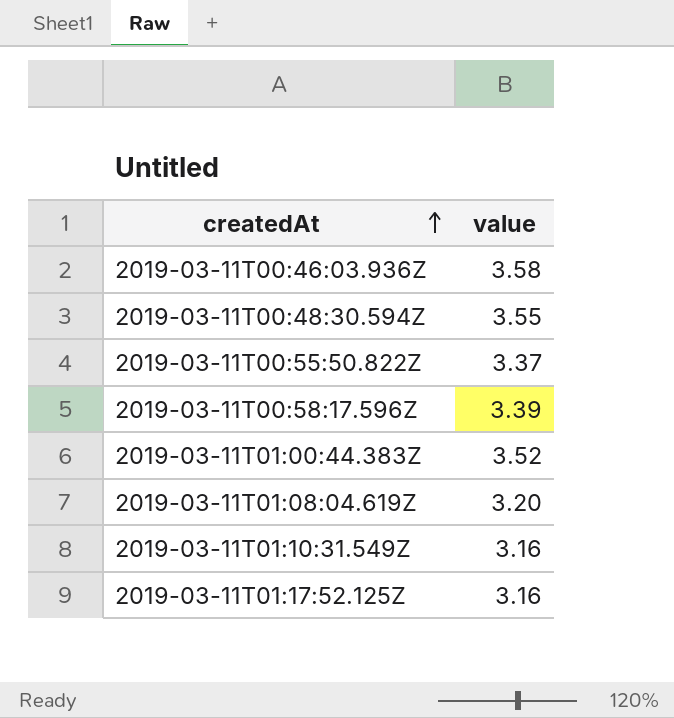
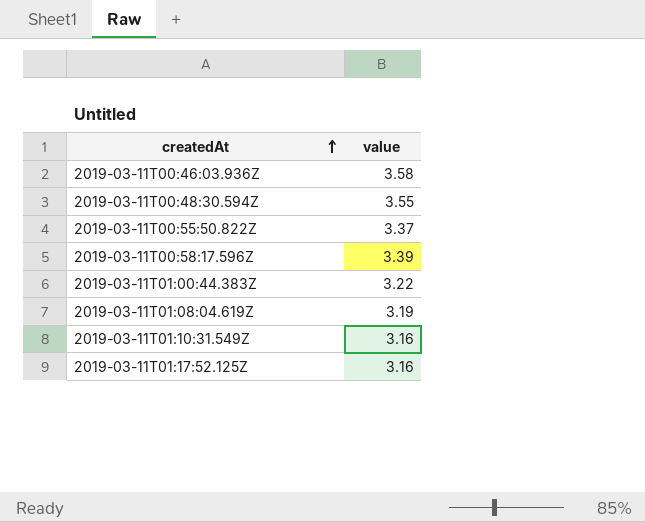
2019-03-11T01:00:44.383Z | value: 3.52 -> 3.22
2019-03-11T01:08:04.619Z | value: 3.20 -> 3.19

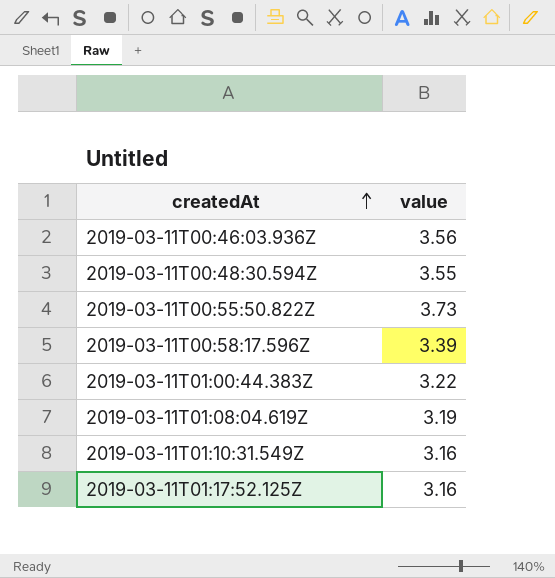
2019-03-11T00:46:03.936Z | value: 3.58 -> 3.56
2019-03-11T00:55:50.822Z | value: 3.37 -> 3.73

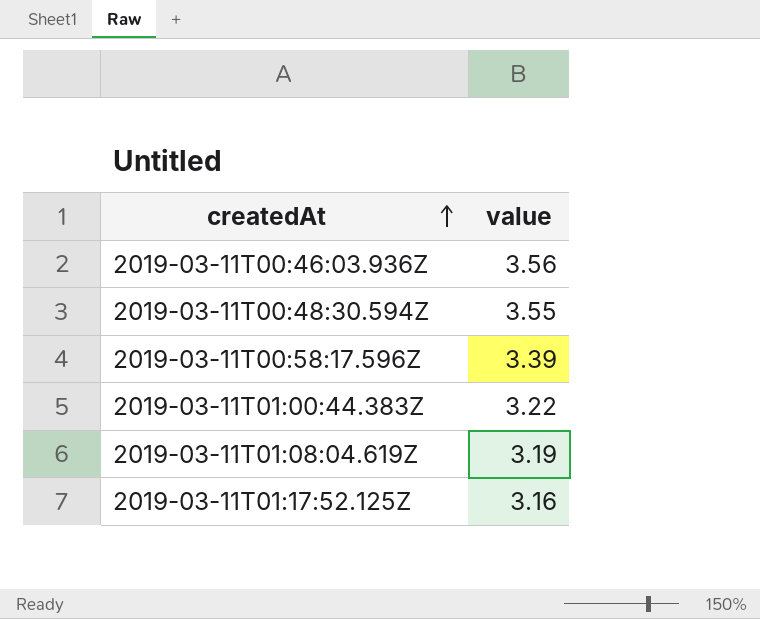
row 2019-03-11T00:55:50.822Z: 3.73 -> none
row 2019-03-11T01:10:31.549Z: 3.16 -> none

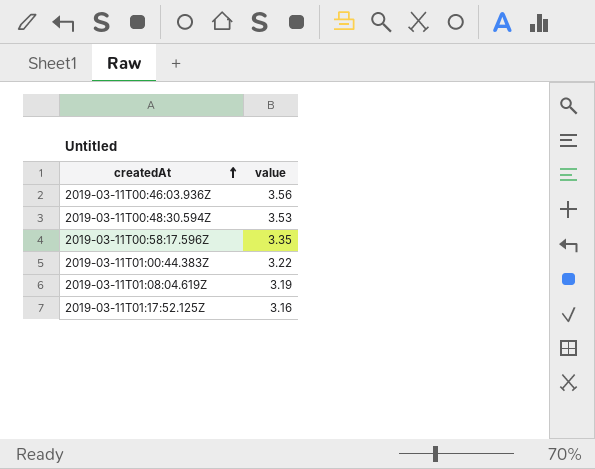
2019-03-11T00:48:30.594Z | value: 3.55 -> 3.53
2019-03-11T00:58:17.596Z | value: 3.39 -> 3.35

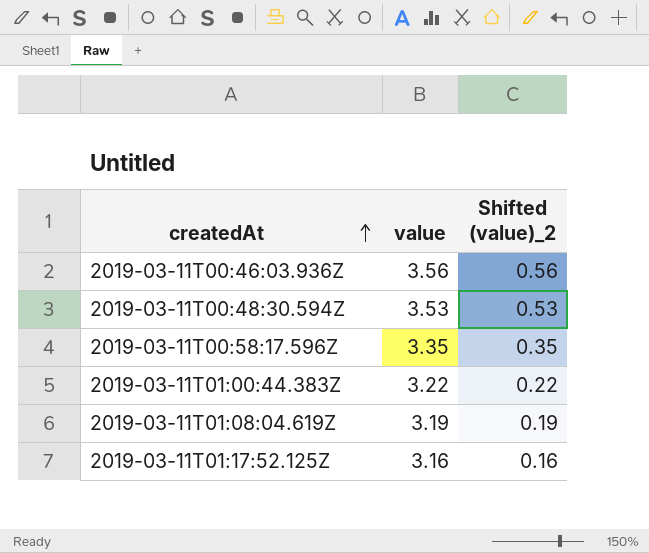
column Shifted (value)_2 | formula: none -> [value] - 3

